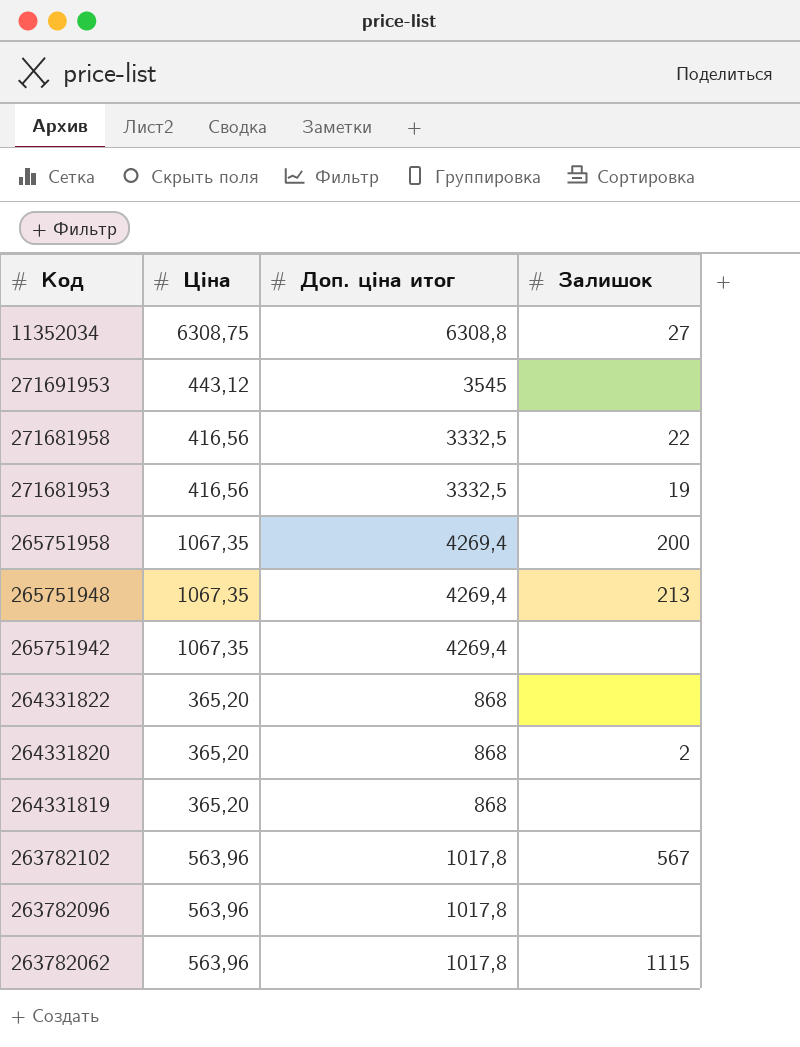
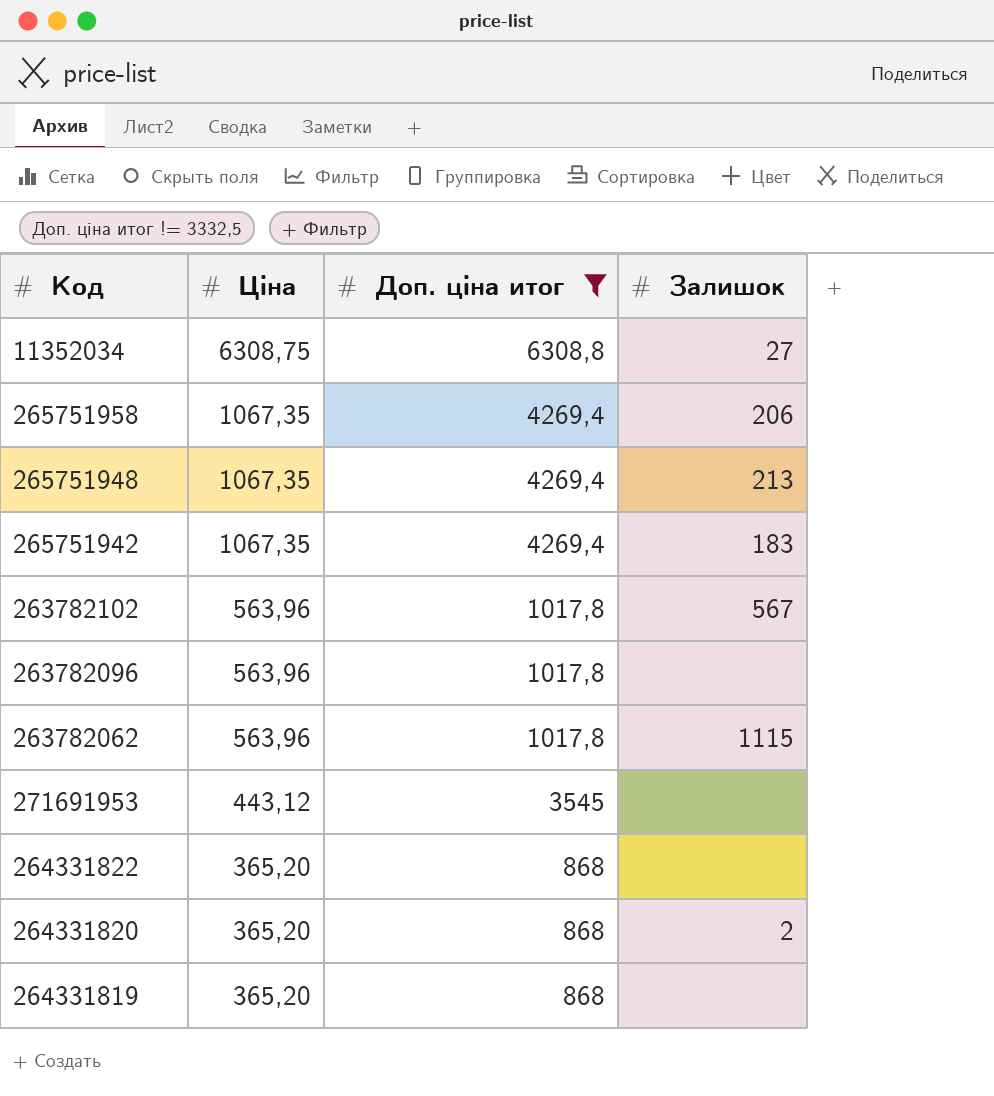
filter: none -> Доп. ціна итог != 3332,5
row order: none -> Ціна descending
265751958 | Залишок: 200 -> 206
265751942 | Залишок: none -> 183

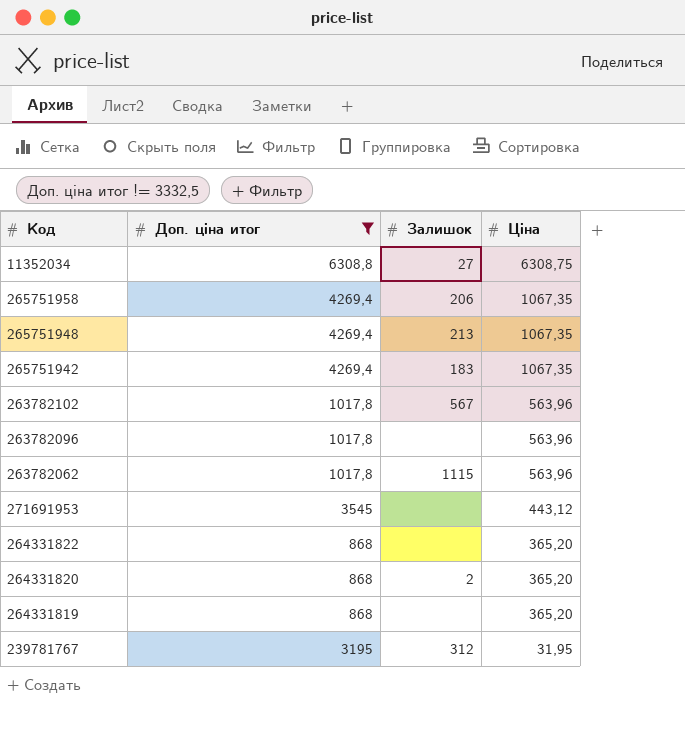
column Ціна | position: 2 -> 4
row 239781767: none -> 3195 | 312 | 31,95

